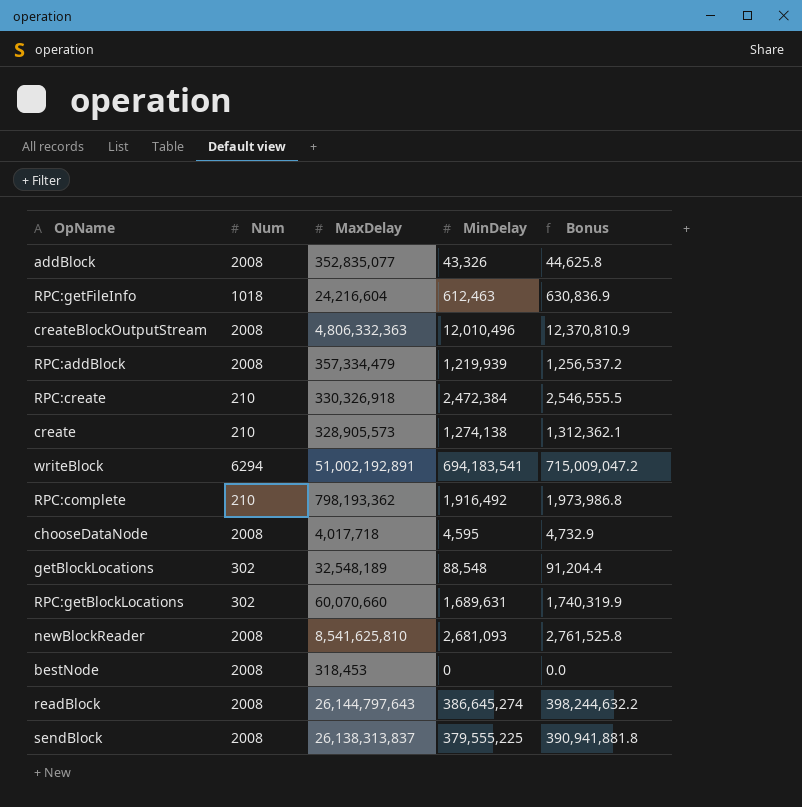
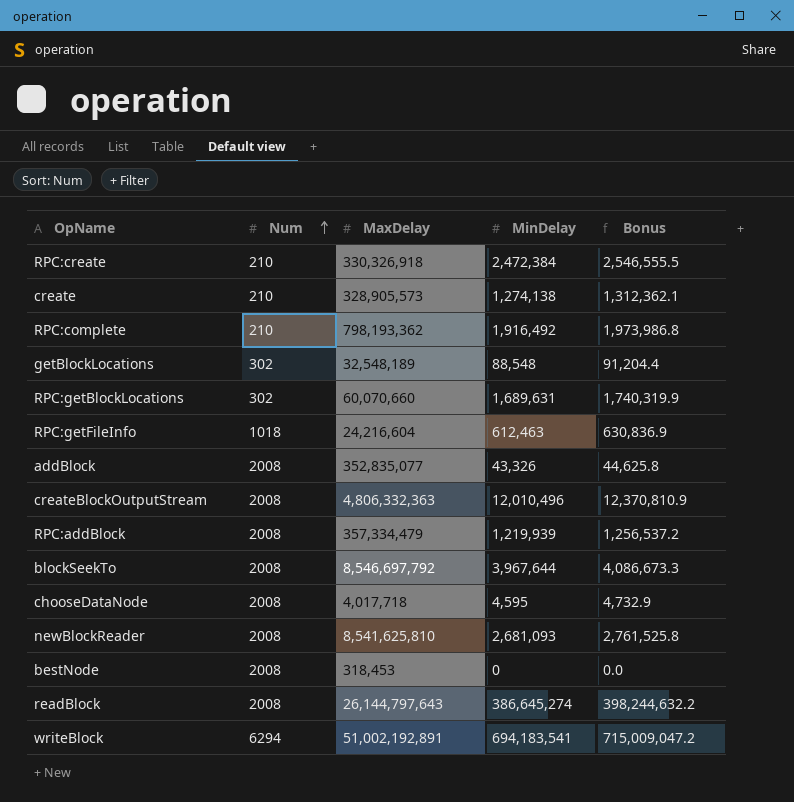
row order: none -> Num ascending
row sendBlock: 2008 | 26,138,313,837 | 379,555,225 | 390,941,881.8 -> none
row blockSeekTo: none -> 2008 | 8,546,697,792 | 3,967,644 | 4,086,673.3

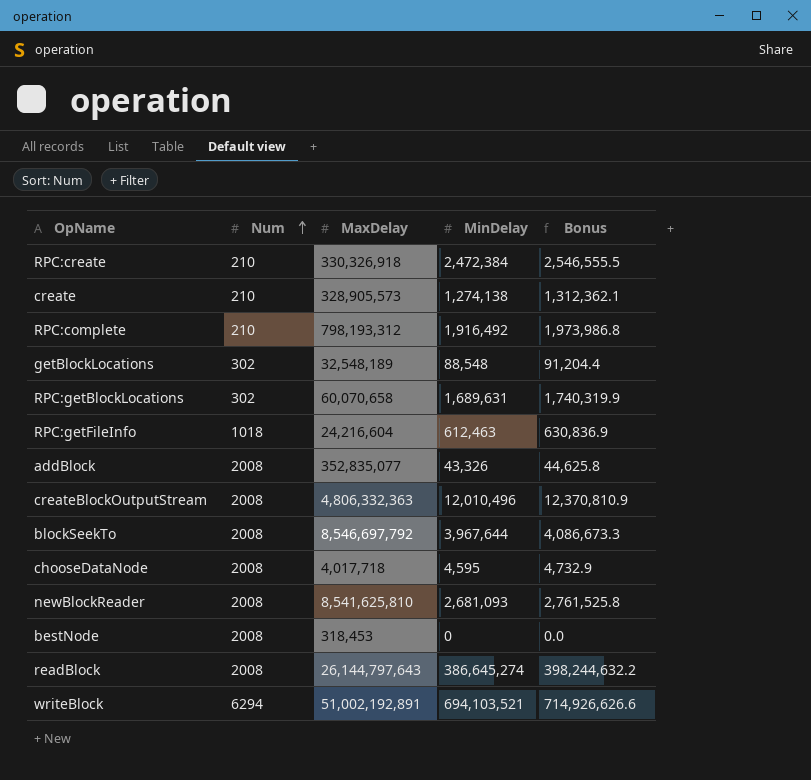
row RPC:addBlock: 2008 | 357,334,479 | 1,219,939 | 1,256,537.2 -> none
RPC:complete | MaxDelay: 798,193,362 -> 798,193,312
RPC:getBlockLocations | MaxDelay: 60,070,660 -> 60,070,658
writeBlock | MinDelay: 694,183,541 -> 694,103,521
writeBlock | Bonus: 715,009,047.2 -> 714,926,626.6

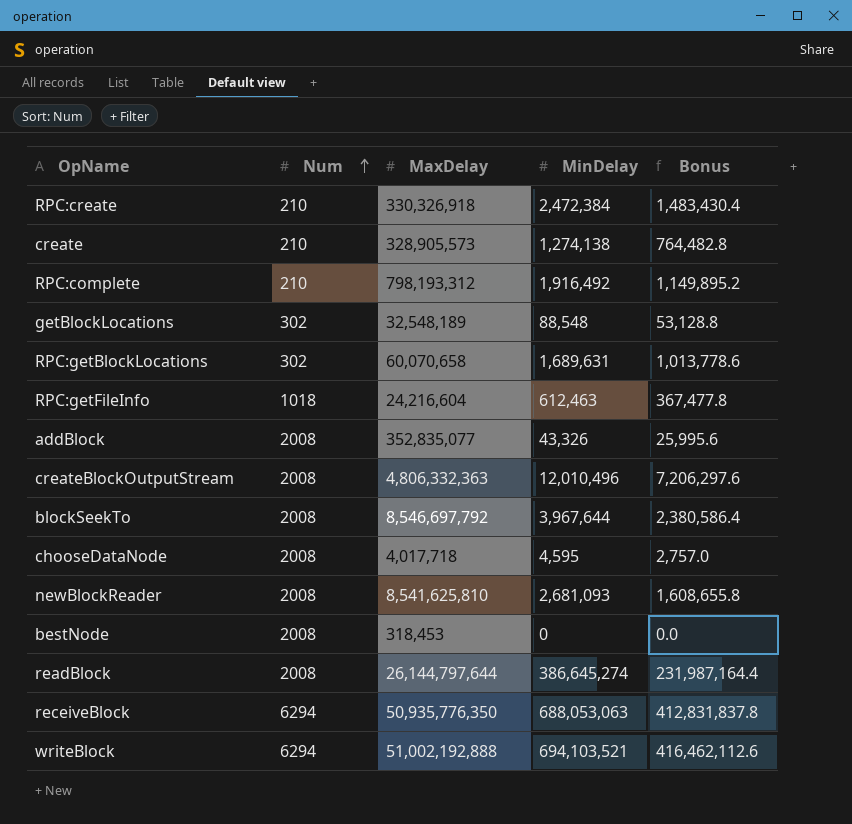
column Bonus | formula: [MinDelay] * 1.03 -> [MinDelay] * 0.6
readBlock | MaxDelay: 26,144,797,643 -> 26,144,797,644
row receiveBlock: none -> 6294 | 50,935,776,350 | 688,053,063 | 412,831,837.8
writeBlock | MaxDelay: 51,002,192,891 -> 51,002,192,888

